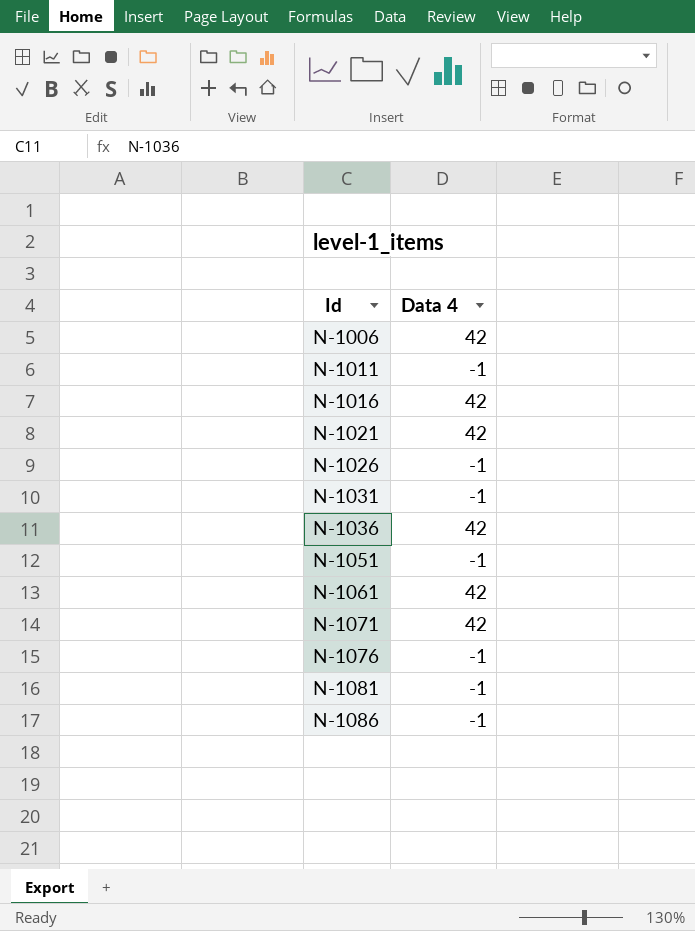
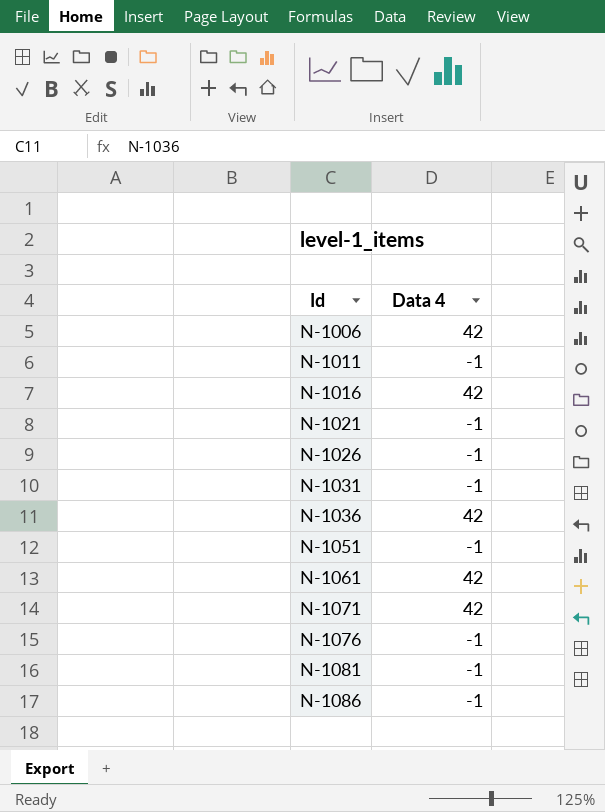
N-1021 | Data 4: 42 -> -1

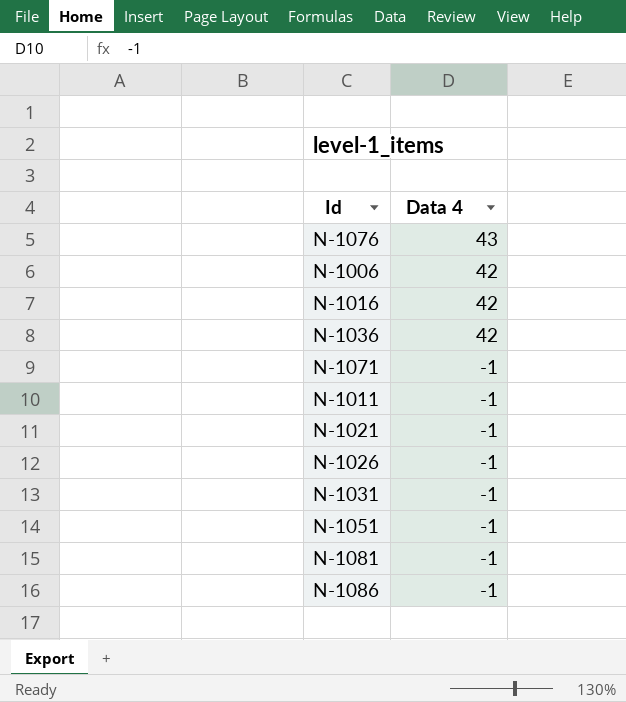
row order: Id ascending -> Data 4 descending
row N-1061: 42 -> none
N-1076 | Data 4: -1 -> 43
N-1071 | Data 4: 42 -> -1

